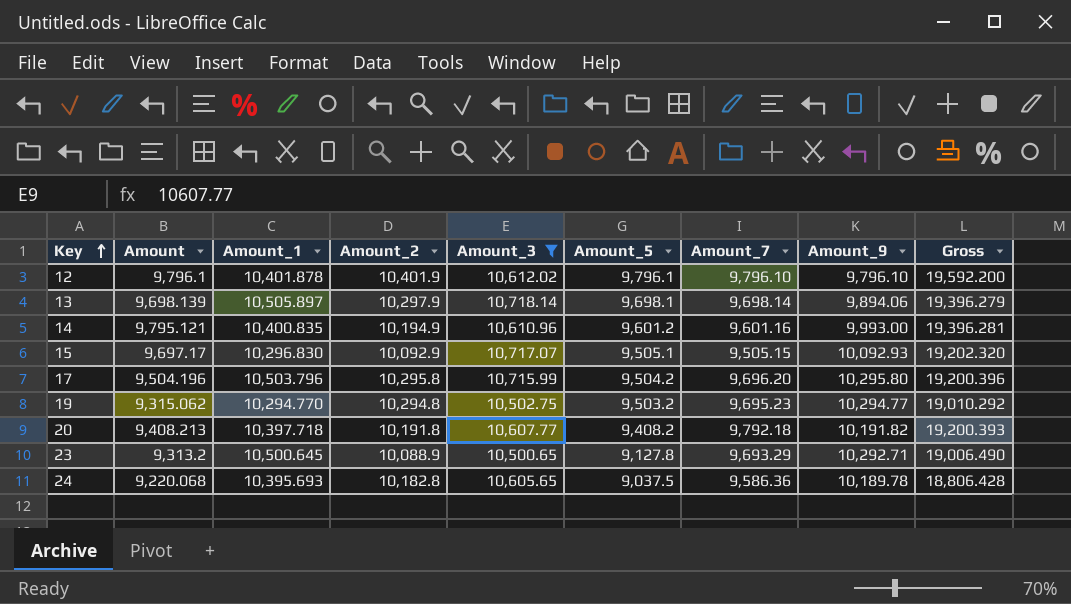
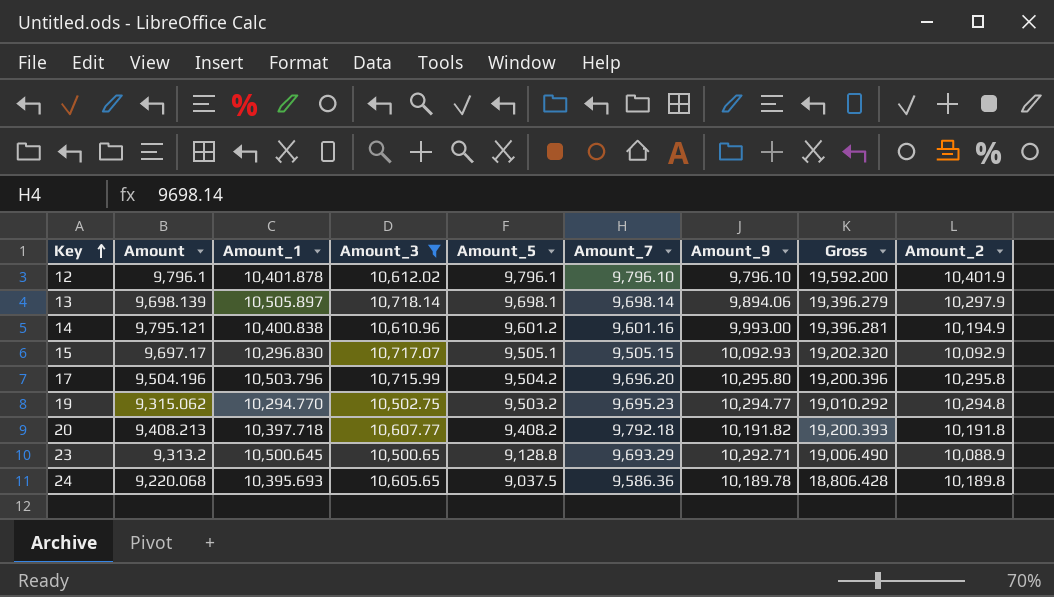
column Amount_2 | position: 4 -> 9
14 | Amount_1: 10,400.835 -> 10,400.838
23 | Amount_5: 9,127.8 -> 9,128.8
24 | Amount_2: 10,182.8 -> 10,189.8

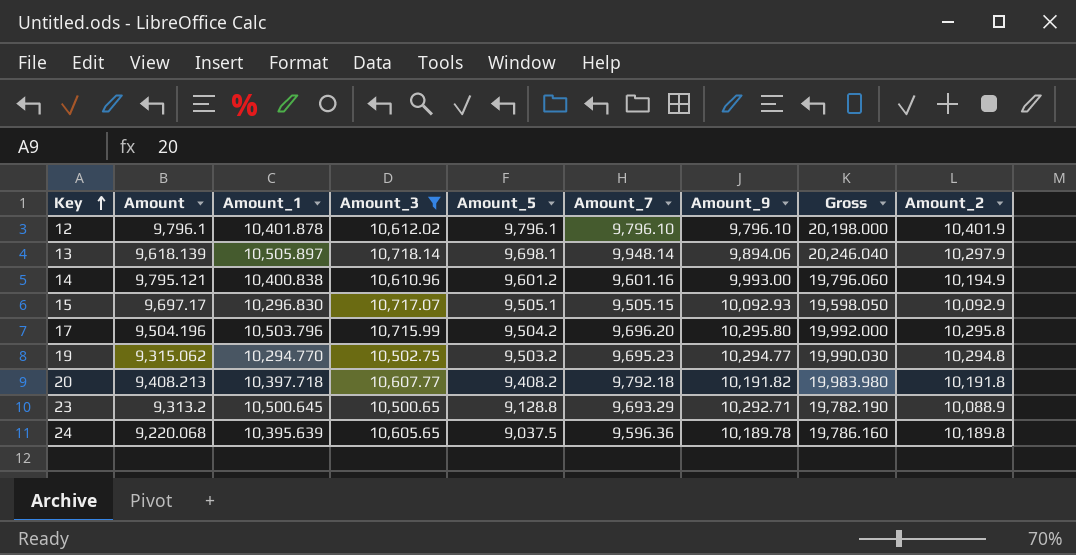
column Gross | formula: [Amount] + [Amount_7] -> [Amount_7] + [Amount_2]
13 | Amount: 9,698.139 -> 9,618.139
13 | Amount_7: 9,698.14 -> 9,948.14
24 | Amount_1: 10,395.693 -> 10,395.639
24 | Amount_7: 9,586.36 -> 9,596.36

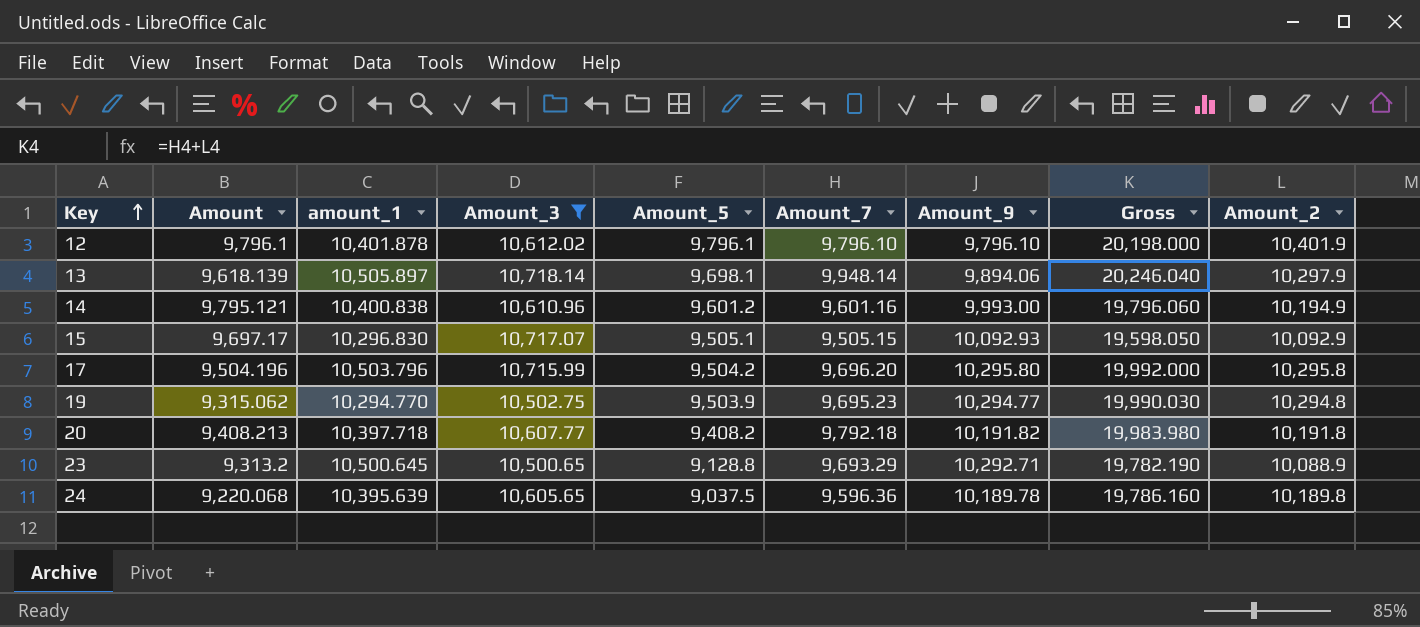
column name: Amount_1 -> amount_1
19 | Amount_5: 9,503.2 -> 9,503.9

